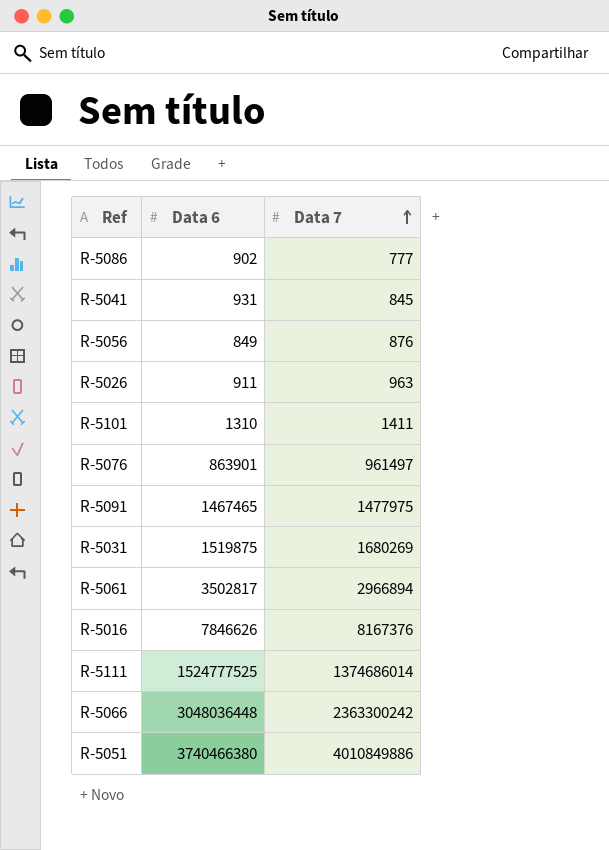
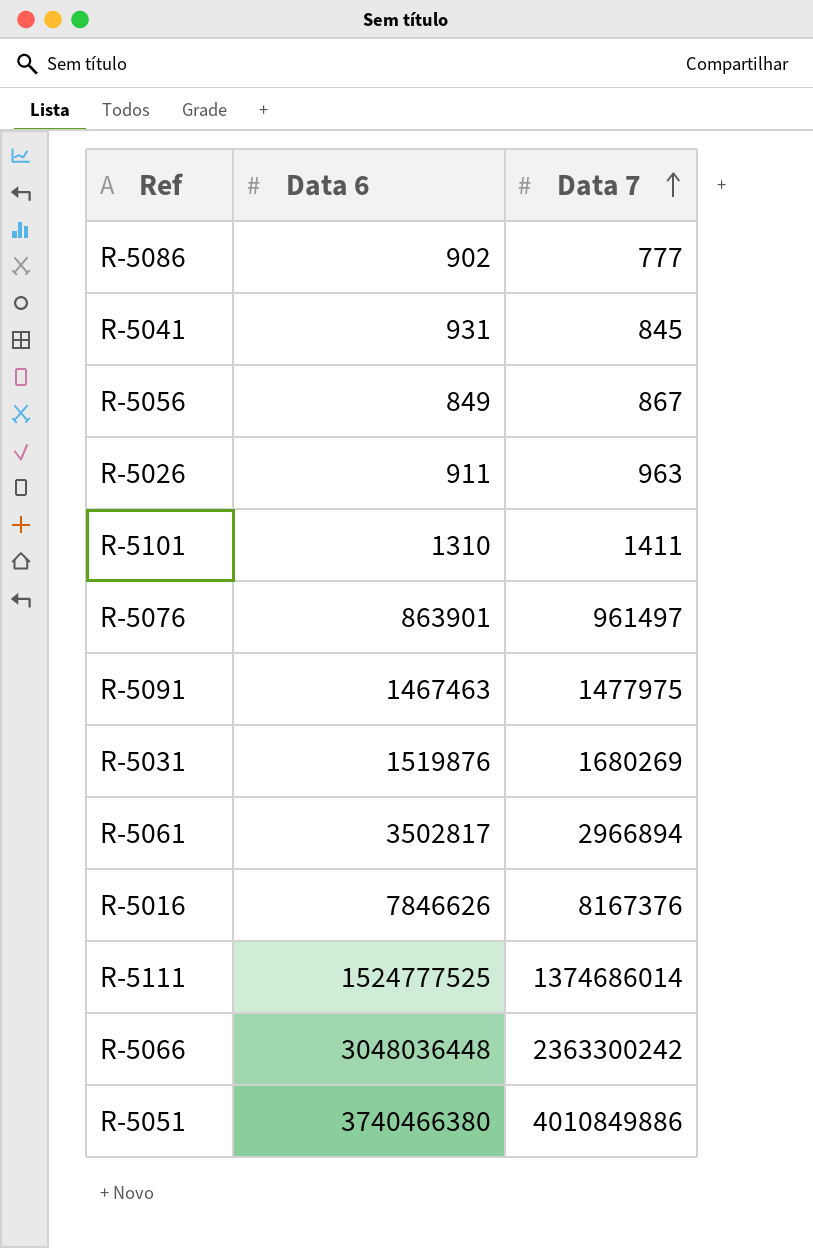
R-5056 | Data 7: 876 -> 867
R-5091 | Data 6: 1467465 -> 1467463
R-5031 | Data 6: 1519875 -> 1519876

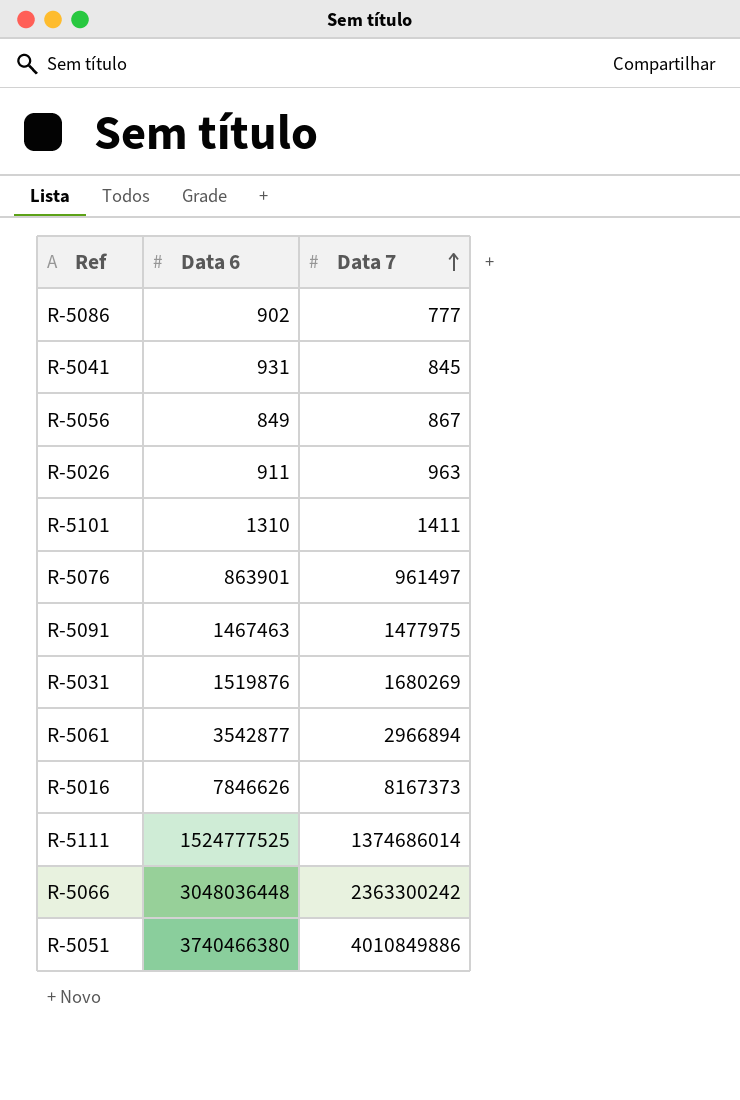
R-5061 | Data 6: 3502817 -> 3542877
R-5016 | Data 7: 8167376 -> 8167373

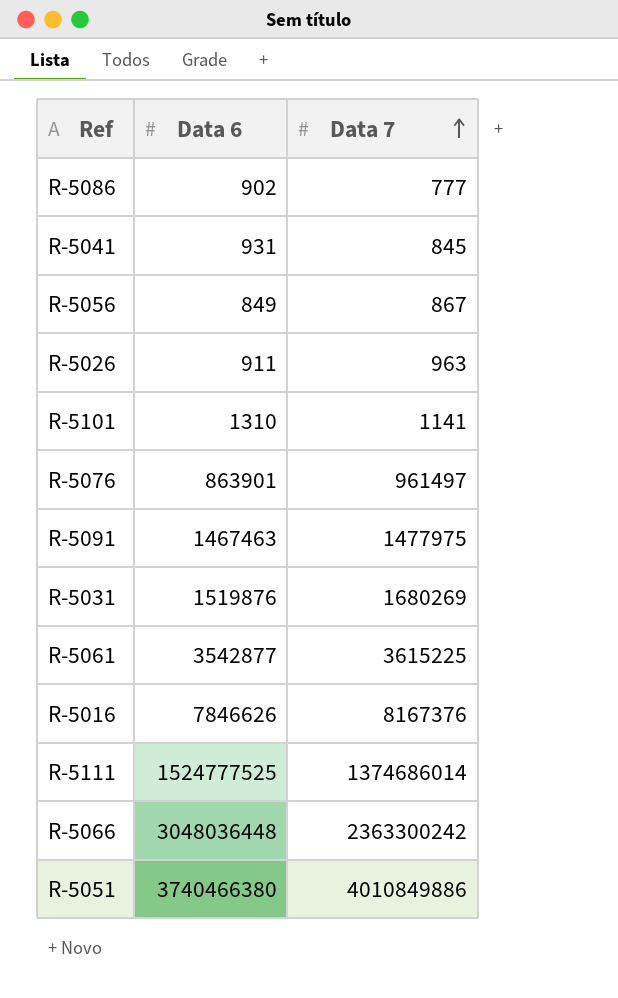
R-5101 | Data 7: 1411 -> 1141
R-5061 | Data 7: 2966894 -> 3615225
R-5016 | Data 7: 8167373 -> 8167376

